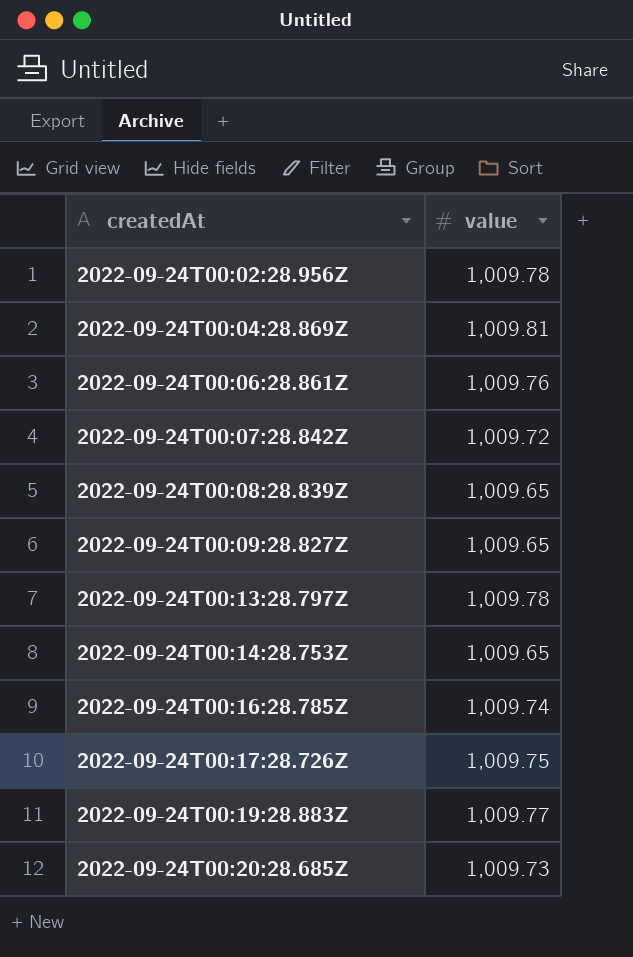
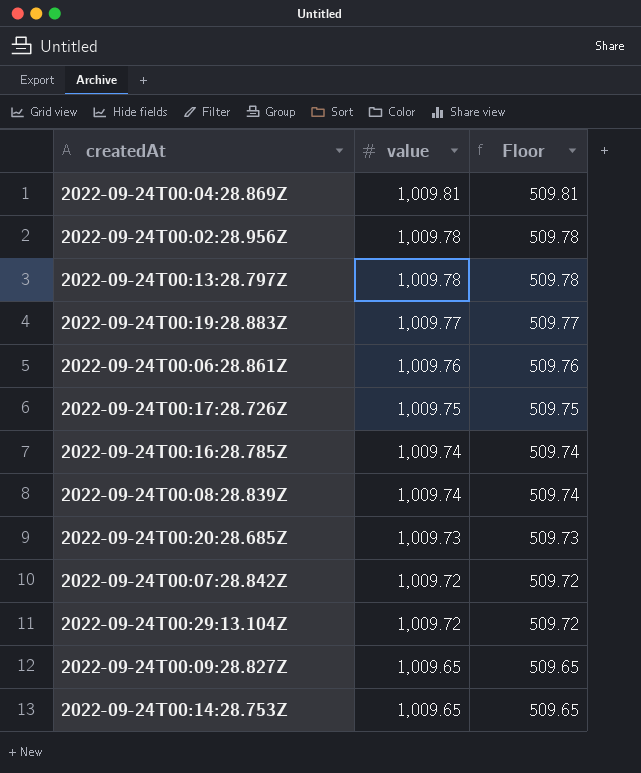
row order: createdAt ascending -> value descending
column Floor | formula: none -> [value] - 500
2022-09-24T00:08:28.839Z | value: 1,009.65 -> 1,009.74
row 2022-09-24T00:29:13.104Z: none -> 1,009.72 | 509.72

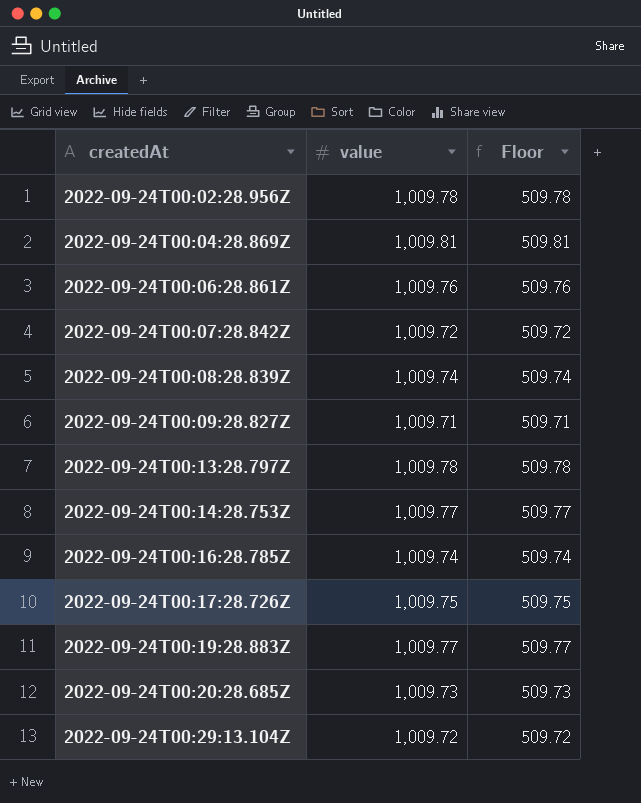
row order: value descending -> createdAt ascending
2022-09-24T00:09:28.827Z | value: 1,009.65 -> 1,009.71
2022-09-24T00:09:28.827Z | Floor: 509.65 -> 509.71
2022-09-24T00:14:28.753Z | value: 1,009.65 -> 1,009.77
2022-09-24T00:14:28.753Z | Floor: 509.65 -> 509.77

